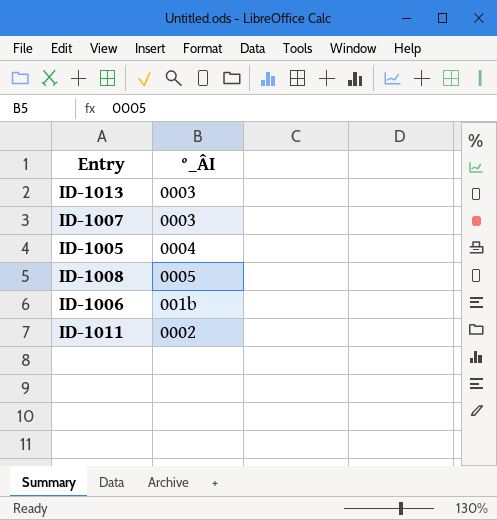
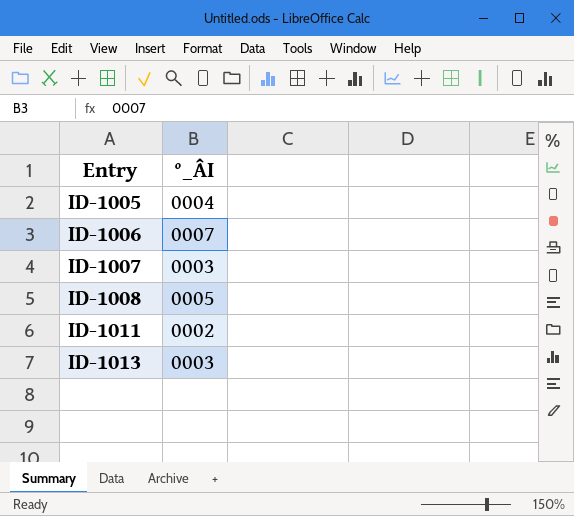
row order: none -> Entry ascending
ID-1006 | °_ÂI: 001b -> 0007

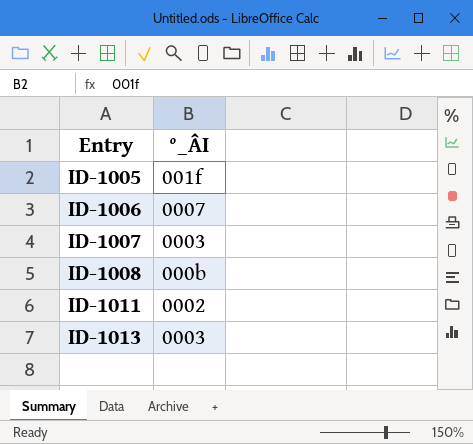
ID-1005 | °_ÂI: 0004 -> 001f
ID-1008 | °_ÂI: 0005 -> 000b

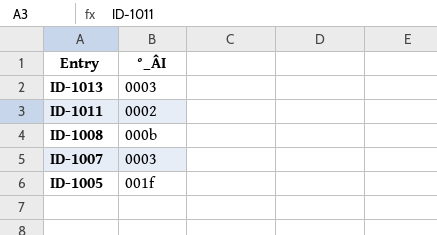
row order: Entry ascending -> Entry descending
row ID-1006: 0007 -> none

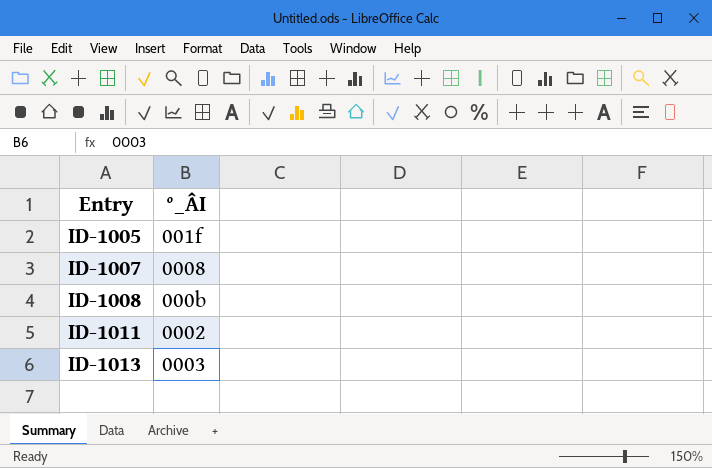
row order: Entry descending -> Entry ascending
ID-1007 | °_ÂI: 0003 -> 0008

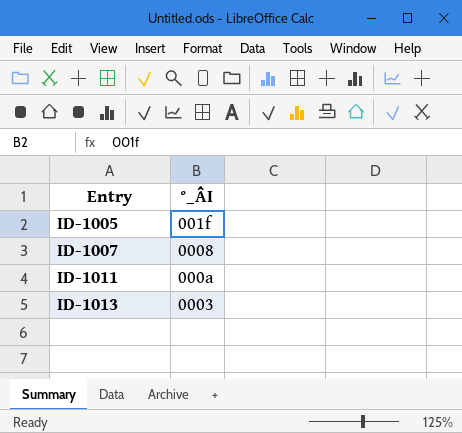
row ID-1008: 000b -> none
ID-1011 | °_ÂI: 0002 -> 000a

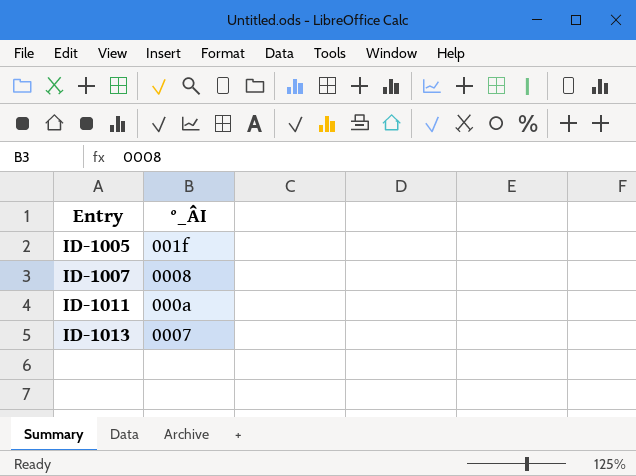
ID-1013 | °_ÂI: 0003 -> 0007

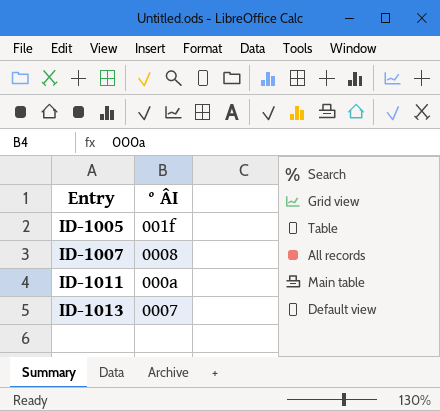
column name: °_ÂI -> ° ÂI

